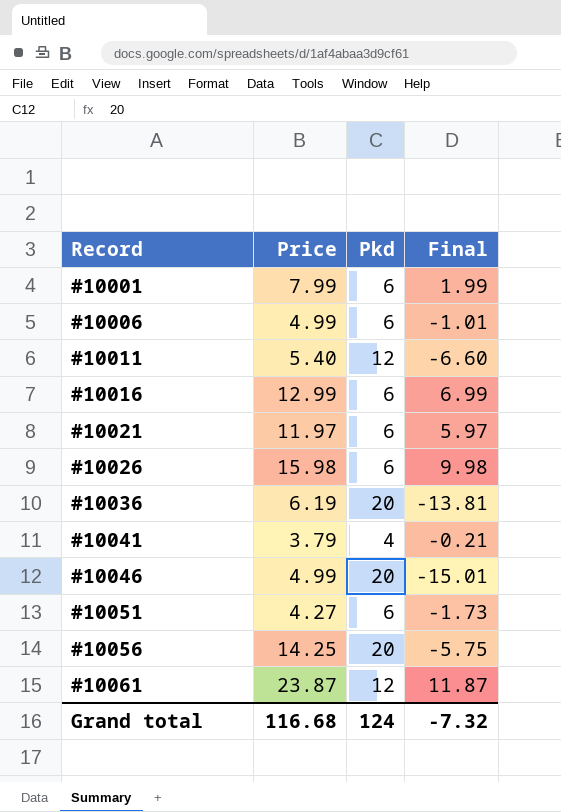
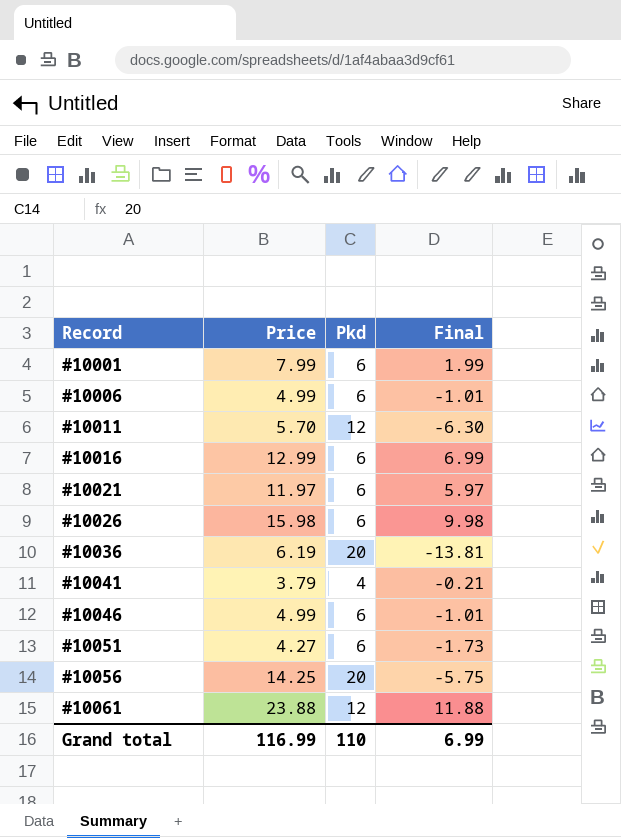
#10011 | Price: 5.40 -> 5.70
#10011 | Final: -6.60 -> -6.30
#10046 | Pkd: 20 -> 6
#10046 | Final: -15.01 -> -1.01
#10061 | Price: 23.87 -> 23.88
#10061 | Final: 11.87 -> 11.88
Grand total | Price: 116.68 -> 116.99
Grand total | Pkd: 124 -> 110
Grand total | Final: -7.32 -> 6.99

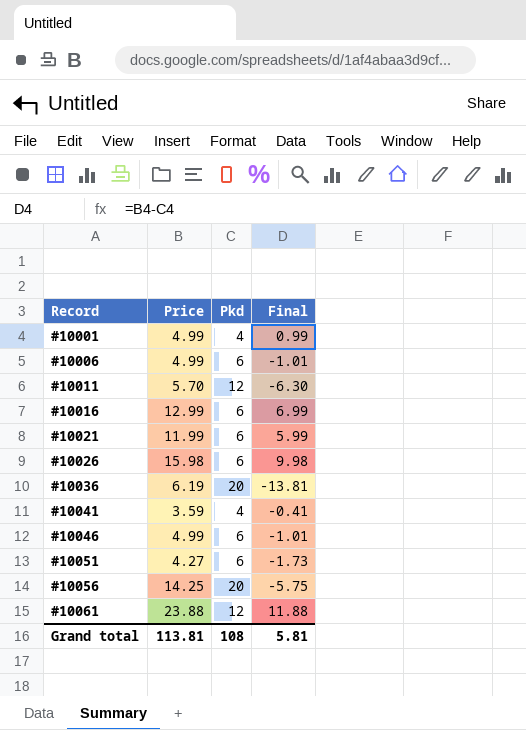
#10001 | Price: 7.99 -> 4.99
#10001 | Pkd: 6 -> 4
#10001 | Final: 1.99 -> 0.99
#10021 | Price: 11.97 -> 11.99
#10021 | Final: 5.97 -> 5.99
#10041 | Price: 3.79 -> 3.59
#10041 | Final: -0.21 -> -0.41
Grand total | Price: 116.99 -> 113.81
Grand total | Pkd: 110 -> 108
Grand total | Final: 6.99 -> 5.81

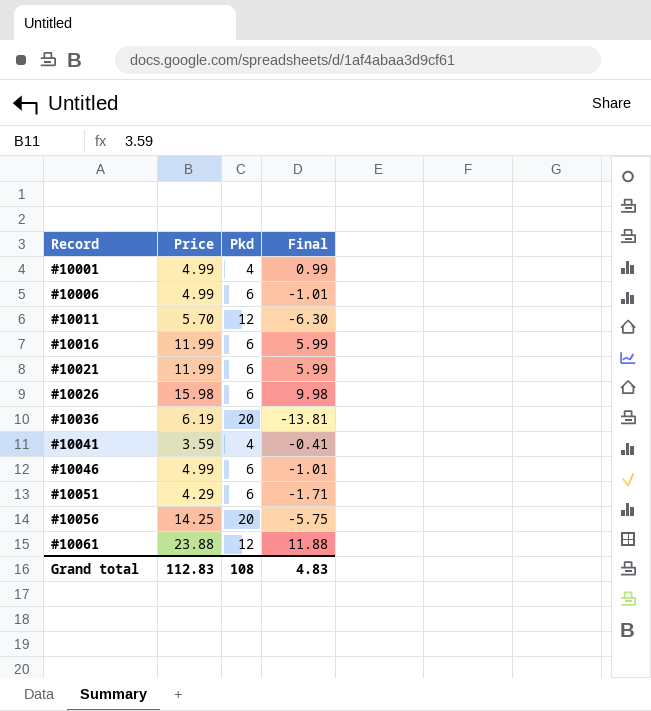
#10016 | Price: 12.99 -> 11.99
#10016 | Final: 6.99 -> 5.99
#10051 | Price: 4.27 -> 4.29
#10051 | Final: -1.73 -> -1.71
Grand total | Price: 113.81 -> 112.83
Grand total | Final: 5.81 -> 4.83

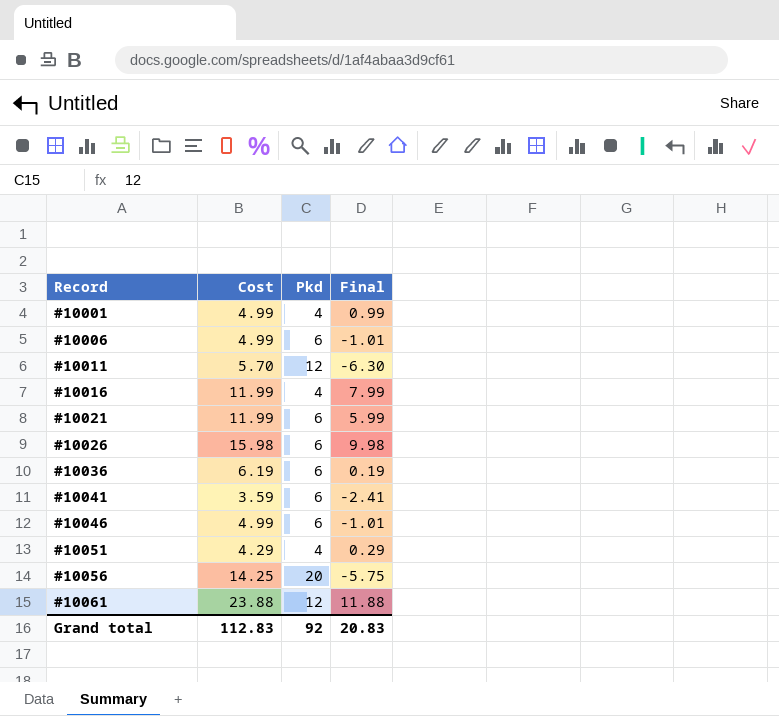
column name: Price -> Cost
#10016 | Pkd: 6 -> 4
#10016 | Final: 5.99 -> 7.99
#10036 | Pkd: 20 -> 6
#10036 | Final: -13.81 -> 0.19
#10041 | Pkd: 4 -> 6
#10041 | Final: -0.41 -> -2.41
#10051 | Pkd: 6 -> 4
#10051 | Final: -1.71 -> 0.29
Grand total | Pkd: 108 -> 92
Grand total | Final: 4.83 -> 20.83

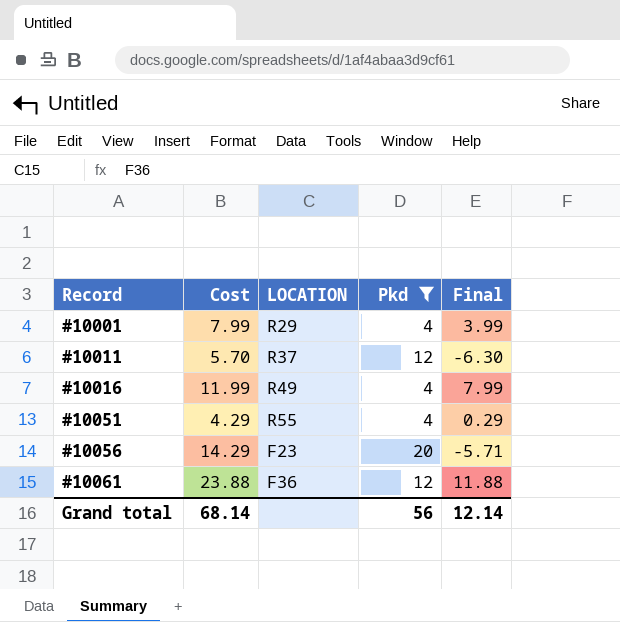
filter: none -> Pkd != 6
column LOCATION | position: none -> 3
#10001 | Cost: 4.99 -> 7.99
#10001 | Final: 0.99 -> 3.99
#10056 | Cost: 14.25 -> 14.29
#10056 | Final: -5.75 -> -5.71
Grand total | Cost: 112.83 -> 68.14
Grand total | Pkd: 92 -> 56
Grand total | Final: 20.83 -> 12.14

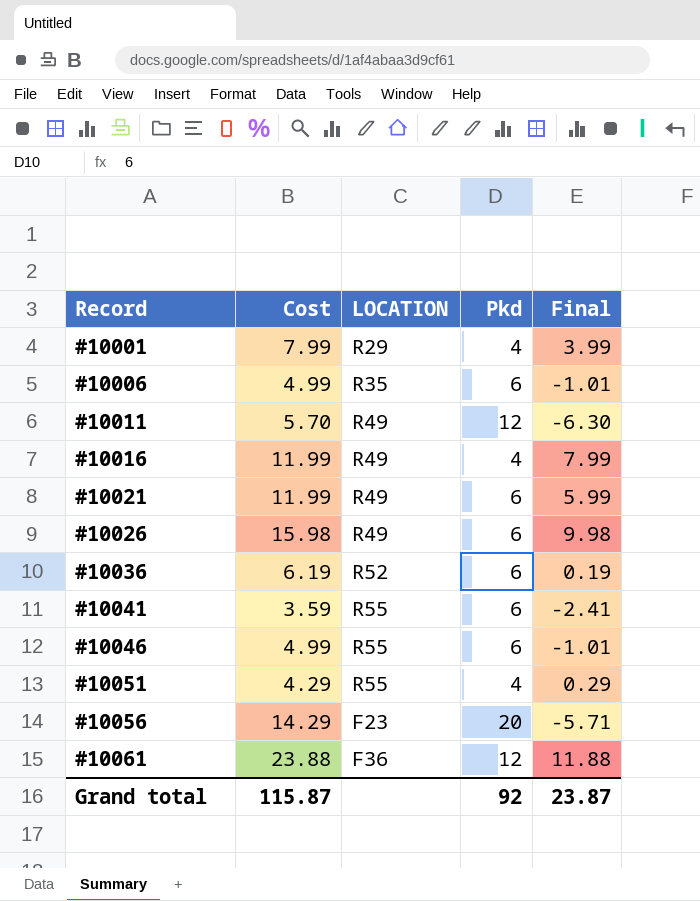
filter: Pkd != 6 -> none
#10011 | LOCATION: R37 -> R49
Grand total | Cost: 68.14 -> 115.87
Grand total | Pkd: 56 -> 92
Grand total | Final: 12.14 -> 23.87

